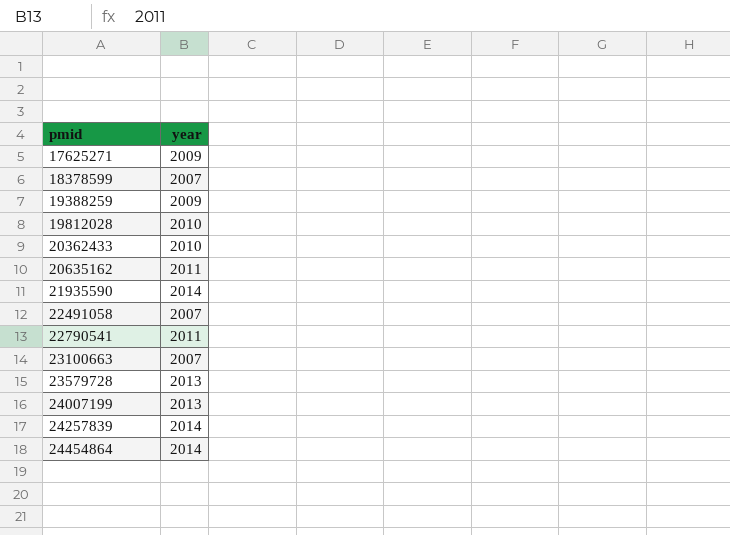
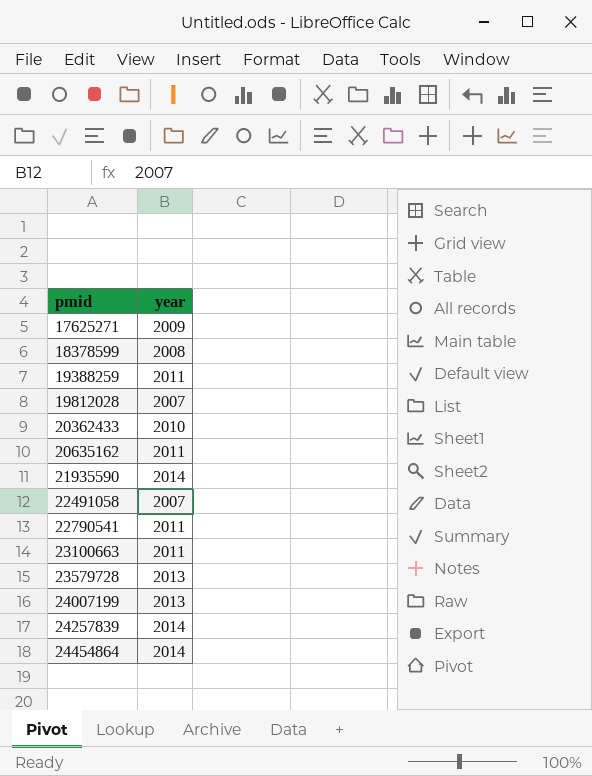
18378599 | year: 2007 -> 2008
19388259 | year: 2009 -> 2011
19812028 | year: 2010 -> 2007
23100663 | year: 2007 -> 2011

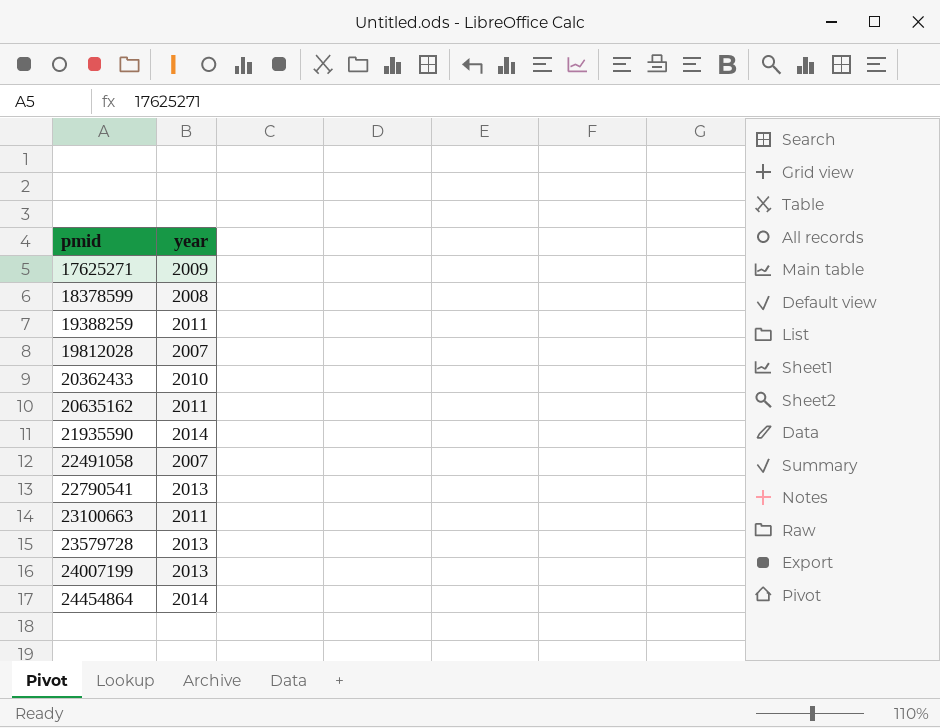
row 24257839: 2014 -> none
22790541 | year: 2011 -> 2013

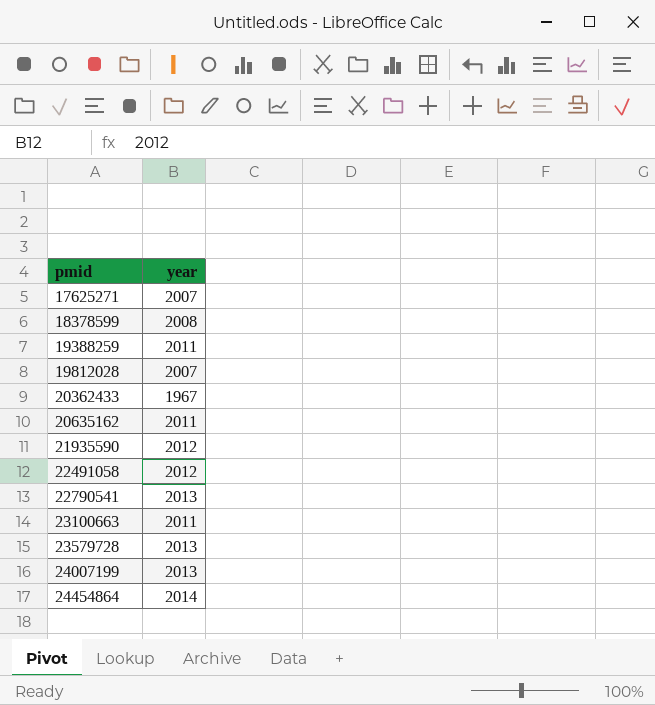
17625271 | year: 2009 -> 2007
20362433 | year: 2010 -> 1967
21935590 | year: 2014 -> 2012
22491058 | year: 2007 -> 2012

